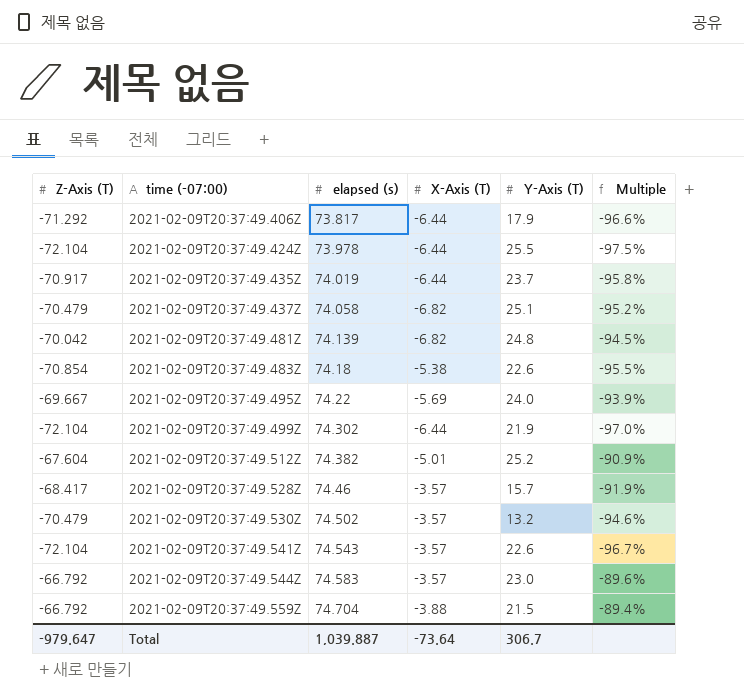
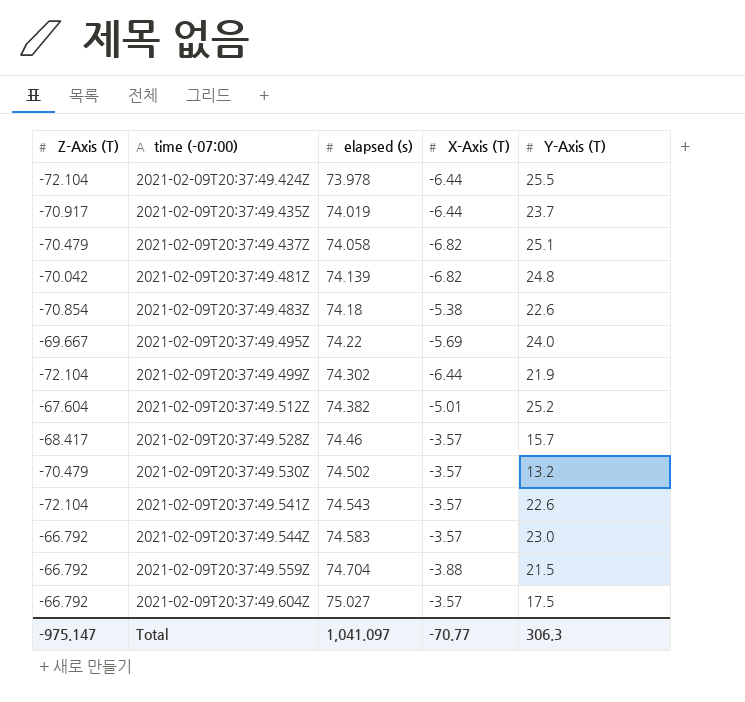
column Multiple | formula: [Z-Axis (T)] / [elapsed (s)] -> none
row 2021-02-09T20:37:49.406Z: -71.292 | 73.817 | -6.44 | 17.9 | -96.6% -> none
row 2021-02-09T20:37:49.604Z: none -> -66.792 | 75.027 | -3.57 | 17.5
Total | Z-Axis (T): -979.647 -> -975.147
Total | elapsed (s): 1,039.887 -> 1,041.097
Total | X-Axis (T): -73.64 -> -70.77
Total | Y-Axis (T): 306.7 -> 306.3

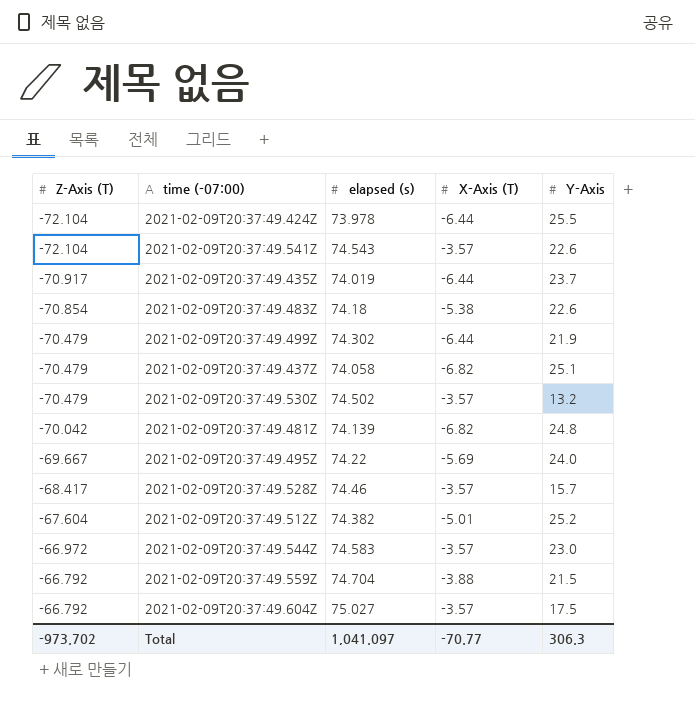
row order: time (-07:00) ascending -> Z-Axis (T) ascending
column name: Y-Axis (T) -> Y-Axis
2021-02-09T20:37:49.499Z | Z-Axis (T): -72.104 -> -70.479
2021-02-09T20:37:49.544Z | Z-Axis (T): -66.792 -> -66.972
Total | Z-Axis (T): -975.147 -> -973.702

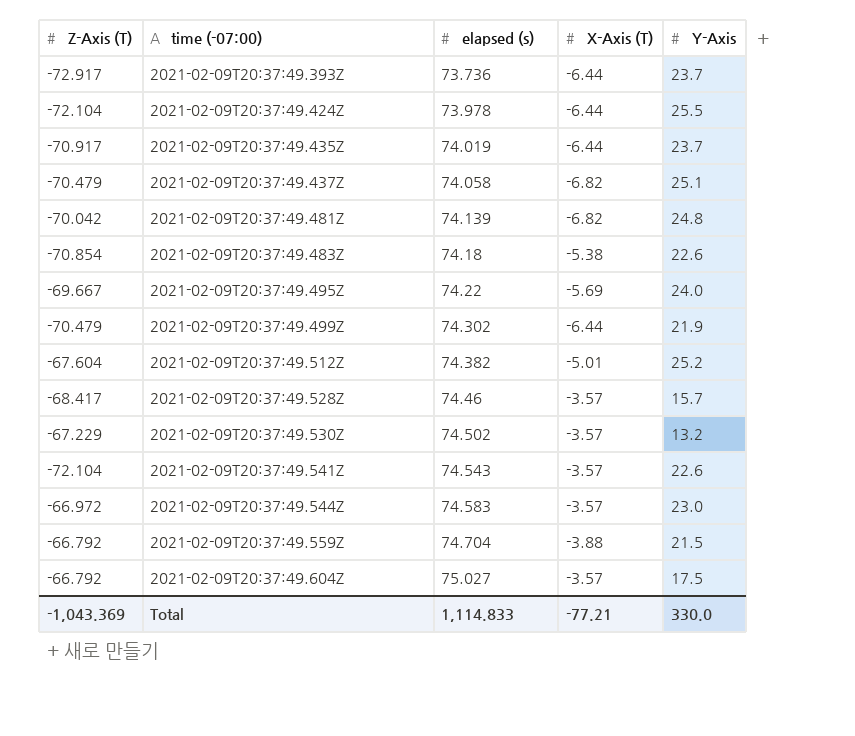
row order: Z-Axis (T) ascending -> time (-07:00) ascending
row 2021-02-09T20:37:49.393Z: none -> -72.917 | 73.736 | -6.44 | 23.7
2021-02-09T20:37:49.530Z | Z-Axis (T): -70.479 -> -67.229
Total | Z-Axis (T): -973.702 -> -1,043.369
Total | elapsed (s): 1,041.097 -> 1,114.833
Total | X-Axis (T): -70.77 -> -77.21
Total | Y-Axis: 306.3 -> 330.0

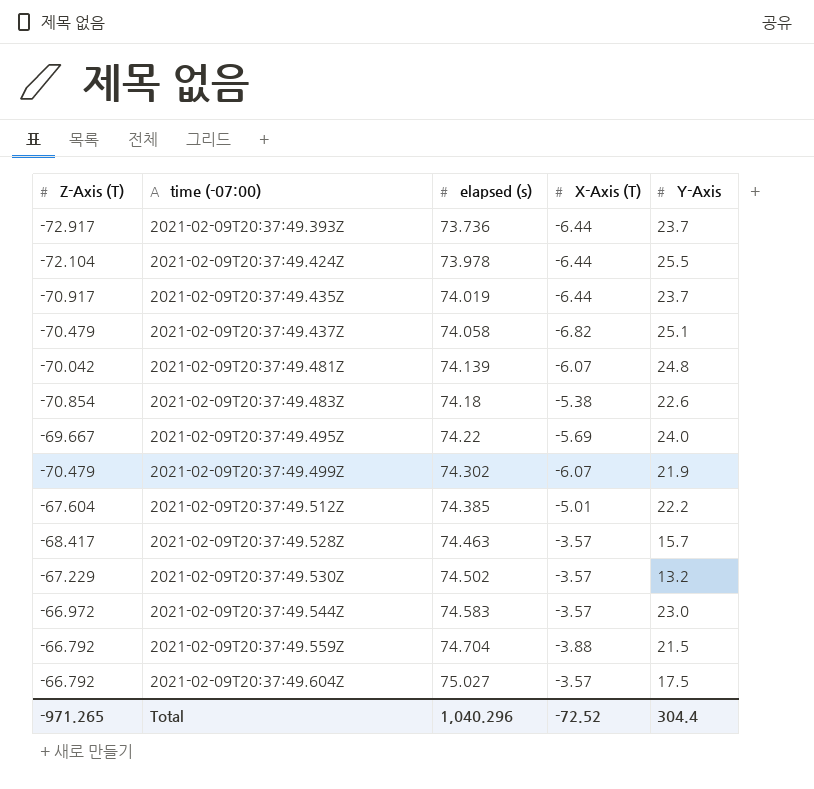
row 2021-02-09T20:37:49.541Z: -72.104 | 74.543 | -3.57 | 22.6 -> none
2021-02-09T20:37:49.481Z | X-Axis (T): -6.82 -> -6.07
2021-02-09T20:37:49.499Z | X-Axis (T): -6.44 -> -6.07
2021-02-09T20:37:49.512Z | elapsed (s): 74.382 -> 74.385
2021-02-09T20:37:49.512Z | Y-Axis: 25.2 -> 22.2
2021-02-09T20:37:49.528Z | elapsed (s): 74.46 -> 74.463
Total | Z-Axis (T): -1,043.369 -> -971.265
Total | elapsed (s): 1,114.833 -> 1,040.296
Total | X-Axis (T): -77.21 -> -72.52
Total | Y-Axis: 330.0 -> 304.4

